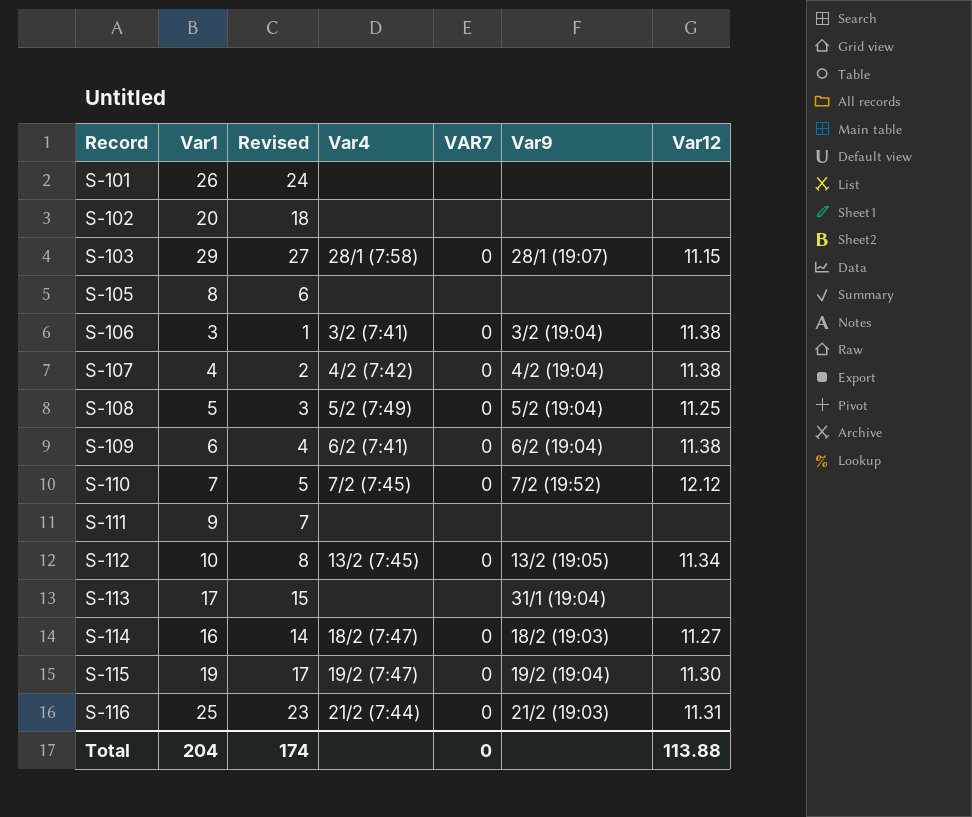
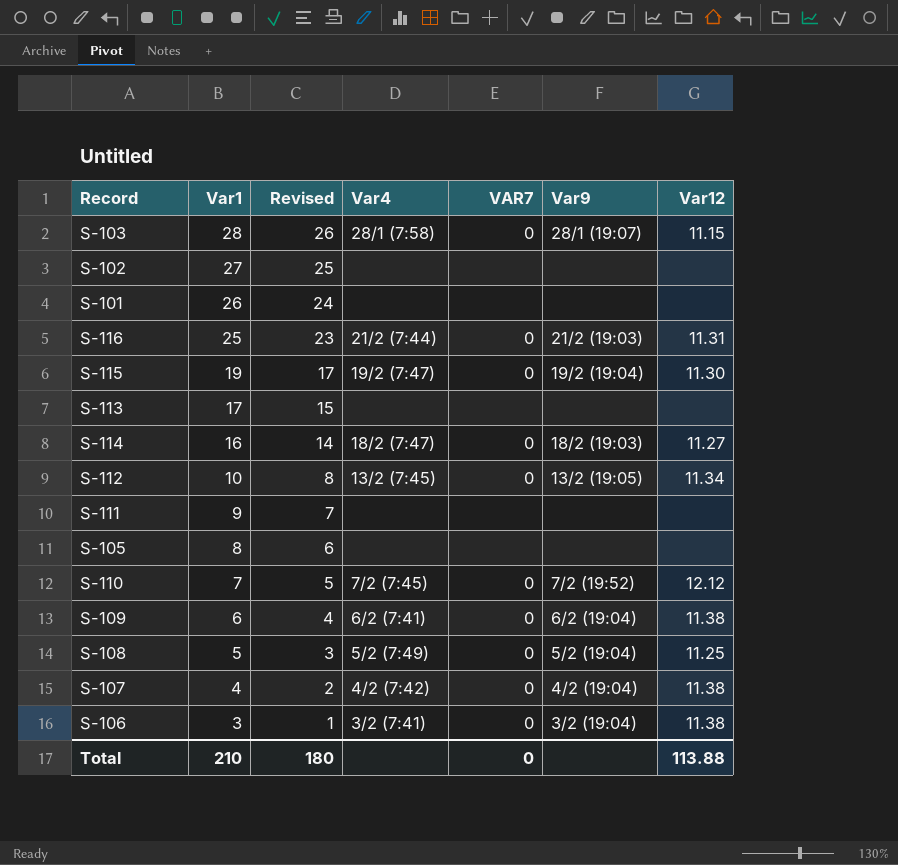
row order: Record ascending -> Var1 descending
S-103 | Var1: 29 -> 28
S-103 | Revised: 27 -> 26
S-102 | Var1: 20 -> 27
S-102 | Revised: 18 -> 25
S-113 | Var9: 31/1 (19:04) -> none
Total | Var1: 204 -> 210
Total | Revised: 174 -> 180

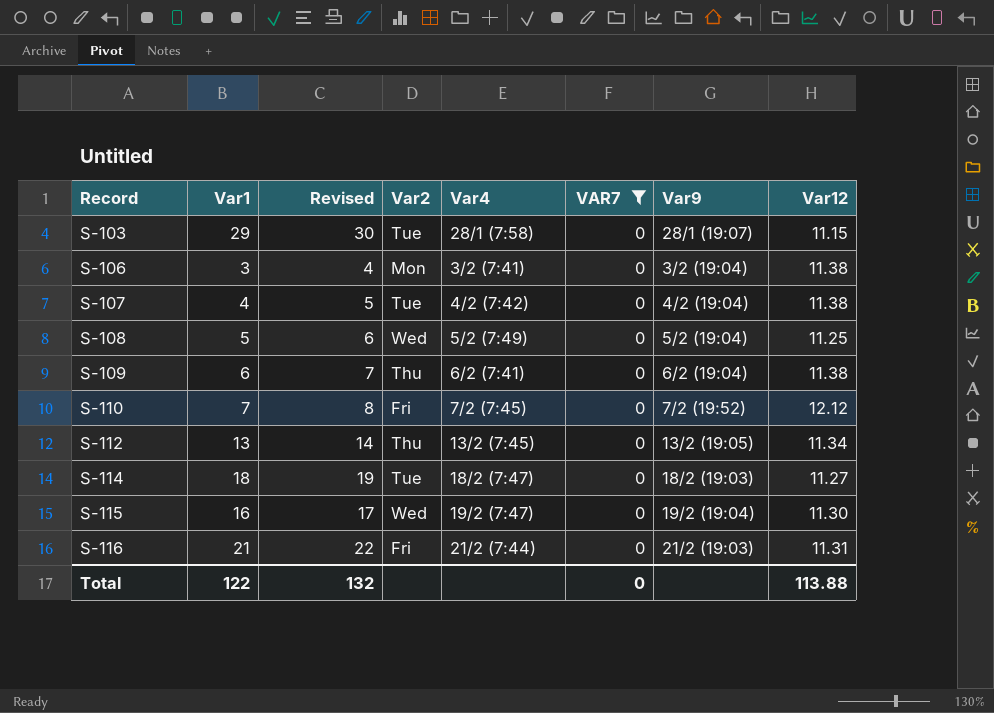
filter: none -> VAR7 = 0
row order: Var1 descending -> Record ascending
column Revised | formula: [Var1] - 2 -> [Var1] + 1
column Var2 | position: none -> 4
S-103 | Var1: 28 -> 29
S-112 | Var1: 10 -> 13
S-114 | Var1: 16 -> 18
S-115 | Var1: 19 -> 16
S-116 | Var1: 25 -> 21
Total | Var1: 210 -> 122
Total | Revised: 180 -> 132

